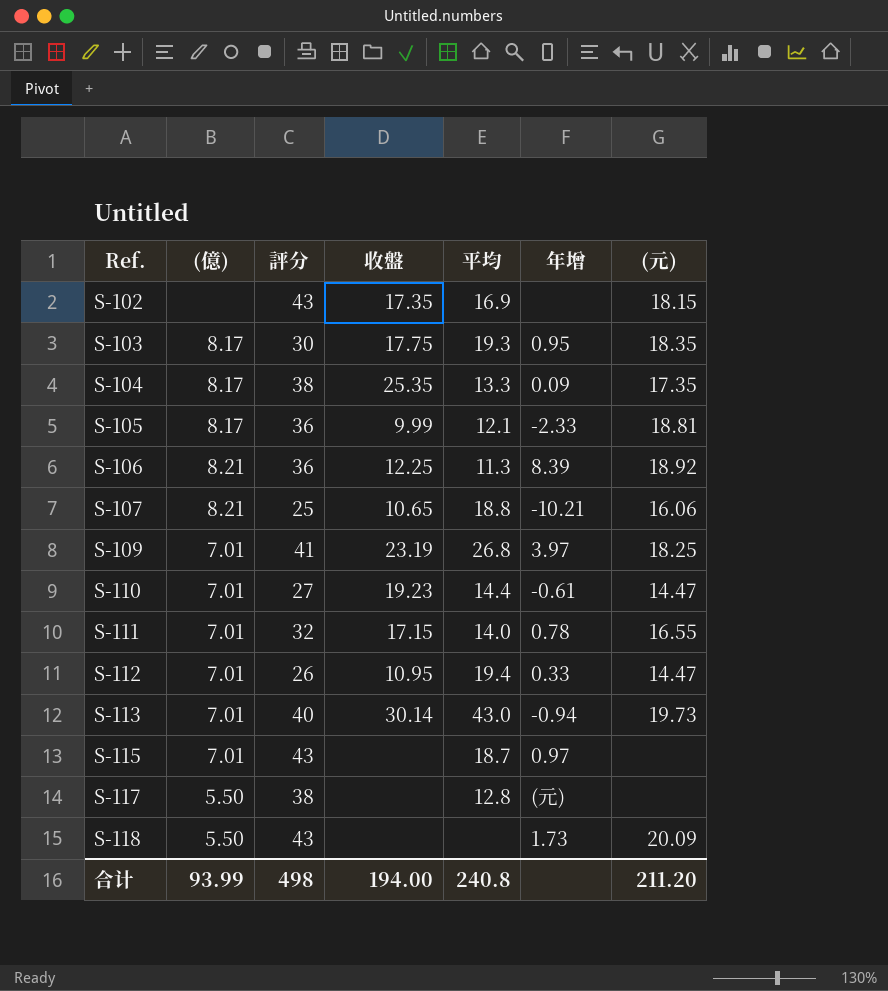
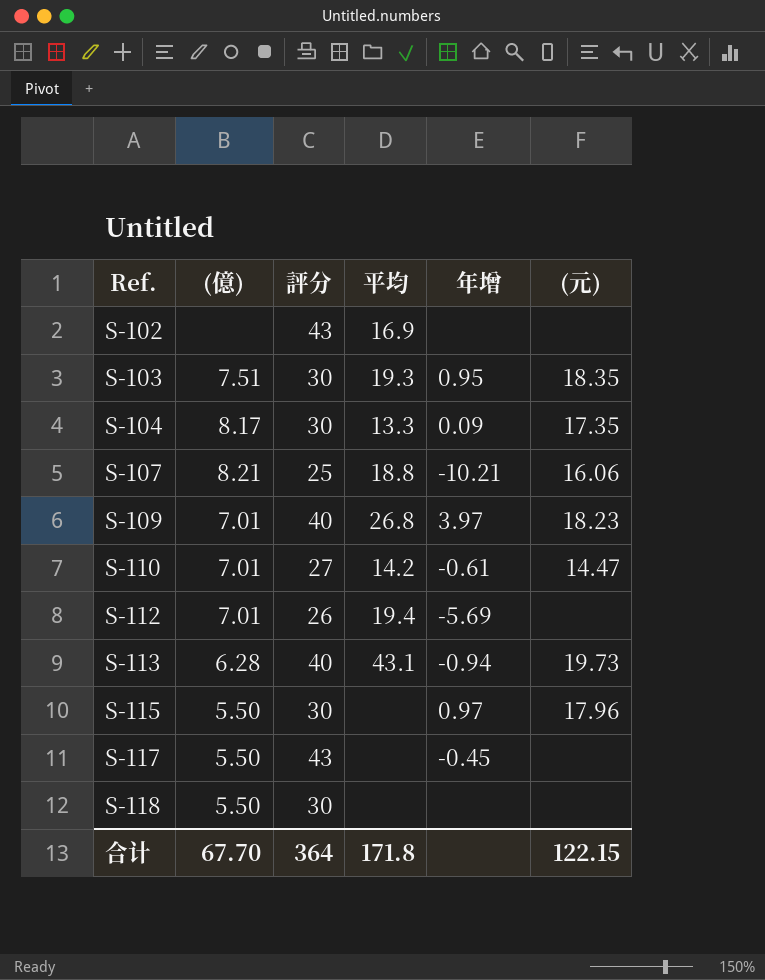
column 收盤 | position: 4 -> none
row S-105: 8.17 | 36 | 9.99 | 12.1 | -2.33 | 18.81 -> none
row S-106: 8.21 | 36 | 12.25 | 11.3 | 8.39 | 18.92 -> none
row S-111: 7.01 | 32 | 17.15 | 14.0 | 0.78 | 16.55 -> none
S-102 | (元): 18.15 -> none
S-103 | (億): 8.17 -> 7.51
S-104 | 評分: 38 -> 30
S-109 | 評分: 41 -> 40
S-109 | (元): 18.25 -> 18.23
S-110 | 平均: 14.4 -> 14.2
S-112 | 年增: 0.33 -> -5.69
S-112 | (元): 14.47 -> none
S-113 | (億): 7.01 -> 6.28
S-113 | 平均: 43.0 -> 43.1
S-115 | (億): 7.01 -> 5.50
S-115 | 評分: 43 -> 30
S-115 | 平均: 18.7 -> none
S-115 | (元): none -> 17.96
S-117 | 評分: 38 -> 43
S-117 | 平均: 12.8 -> none
S-117 | 年增: (元) -> -0.45
S-118 | 評分: 43 -> 30
S-118 | 年增: 1.73 -> none
S-118 | (元): 20.09 -> none
合计 | (億): 93.99 -> 67.70
合计 | 評分: 498 -> 364
合计 | 平均: 240.8 -> 171.8
合计 | (元): 211.20 -> 122.15

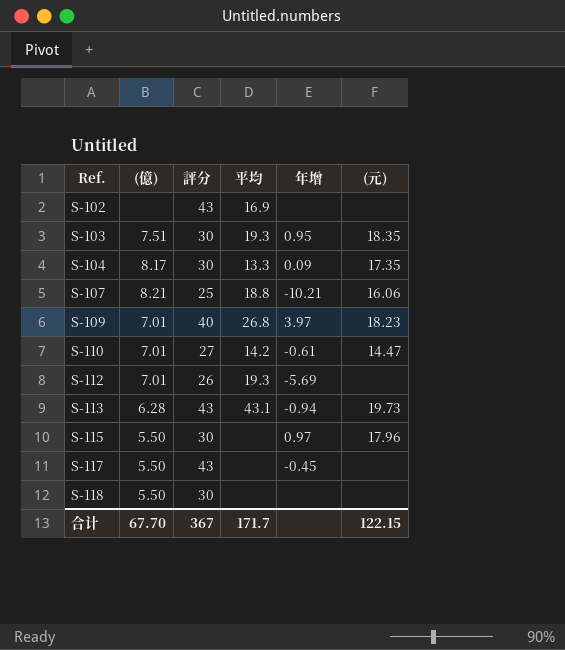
S-112 | 平均: 19.4 -> 19.3
S-113 | 評分: 40 -> 43
合计 | 評分: 364 -> 367
合计 | 平均: 171.8 -> 171.7

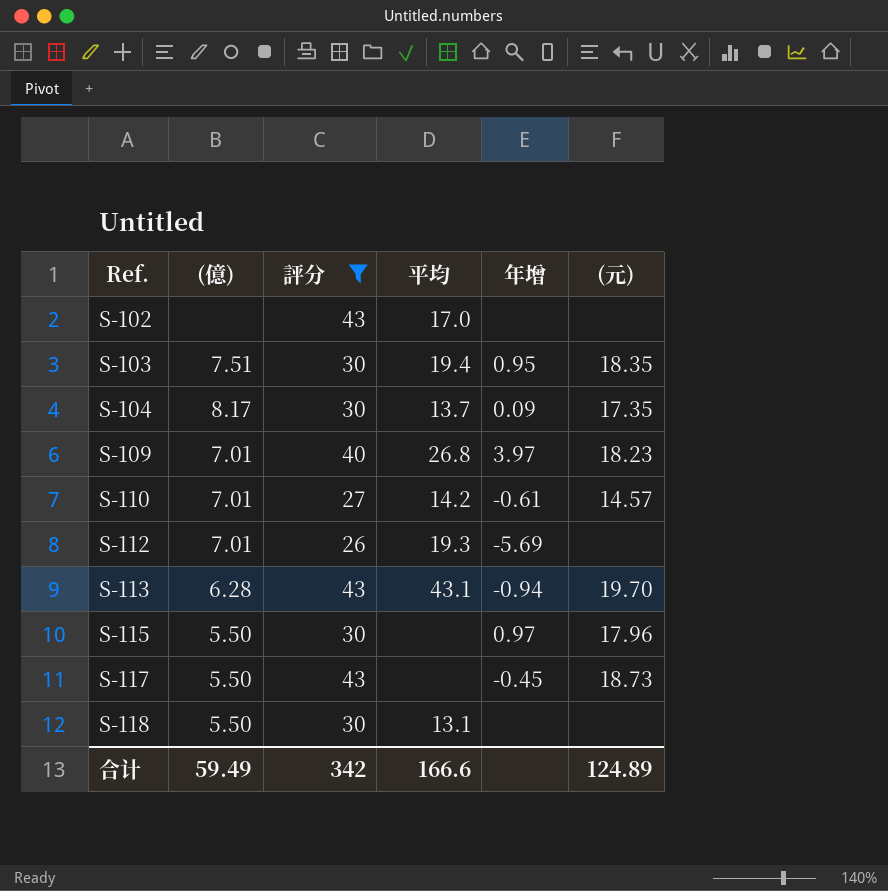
filter: none -> 評分 != 25
S-102 | 平均: 16.9 -> 17.0
S-103 | 平均: 19.3 -> 19.4
S-104 | 平均: 13.3 -> 13.7
S-110 | (元): 14.47 -> 14.57
S-113 | (元): 19.73 -> 19.70
S-117 | (元): none -> 18.73
S-118 | 平均: none -> 13.1
合计 | (億): 67.70 -> 59.49
合计 | 評分: 367 -> 342
合计 | 平均: 171.7 -> 166.6
合计 | (元): 122.15 -> 124.89

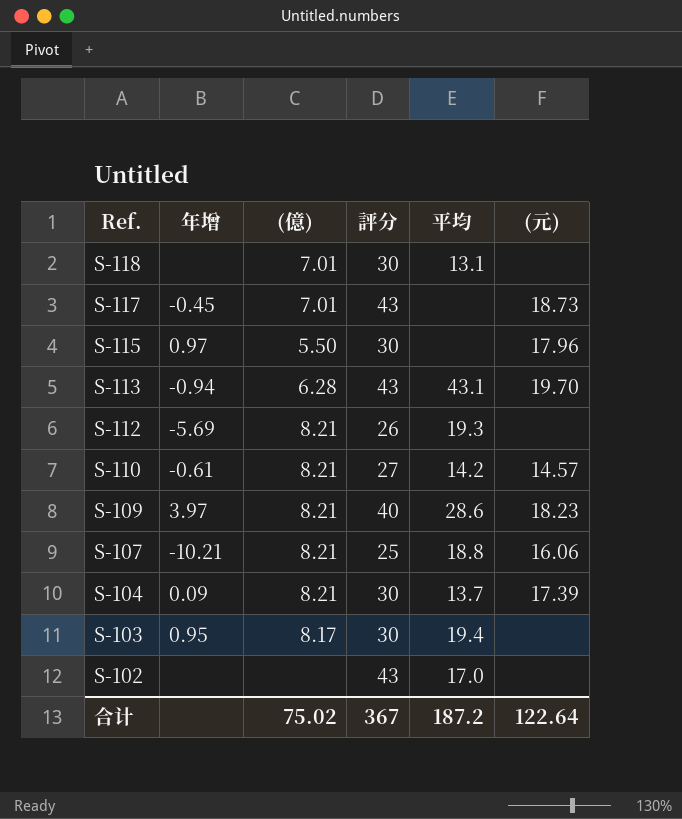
filter: 評分 != 25 -> none
row order: Ref. ascending -> Ref. descending
column 年增 | position: 5 -> 2
S-118 | (億): 5.50 -> 7.01
S-117 | (億): 5.50 -> 7.01
S-112 | (億): 7.01 -> 8.21
S-110 | (億): 7.01 -> 8.21
S-109 | (億): 7.01 -> 8.21
S-109 | 平均: 26.8 -> 28.6
S-104 | (億): 8.17 -> 8.21
S-104 | (元): 17.35 -> 17.39
S-103 | (億): 7.51 -> 8.17
S-103 | (元): 18.35 -> none
合计 | (億): 59.49 -> 75.02
合计 | 評分: 342 -> 367
合计 | 平均: 166.6 -> 187.2
合计 | (元): 124.89 -> 122.64

